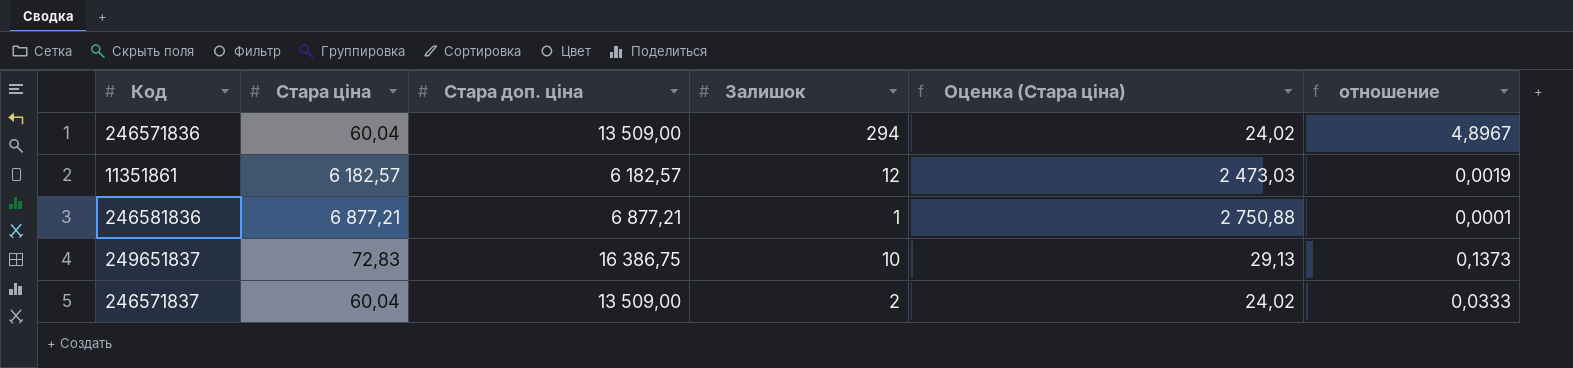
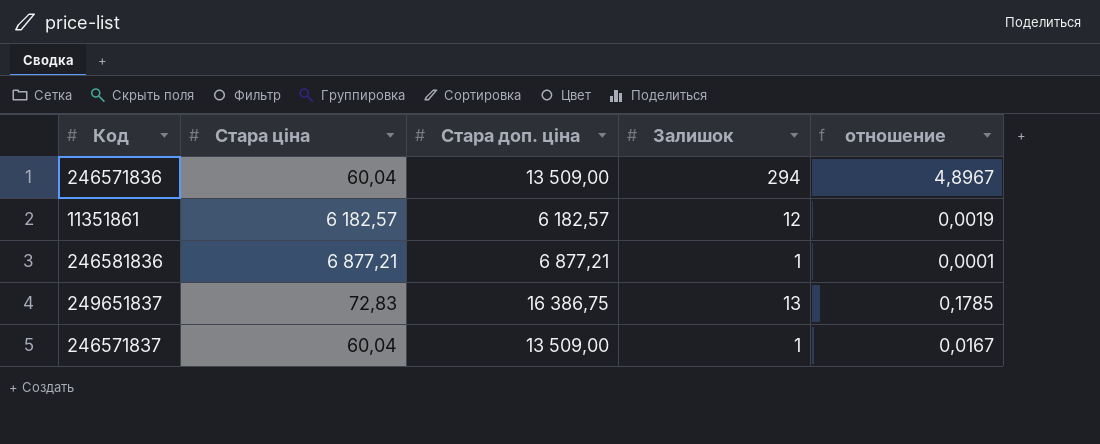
column Оценка (Стара ціна) | formula: [Стара ціна] * 0,4 -> none
249651837 | Залишок: 10 -> 13
249651837 | отношение: 0,1373 -> 0,1785
246571837 | Залишок: 2 -> 1
246571837 | отношение: 0,0333 -> 0,0167

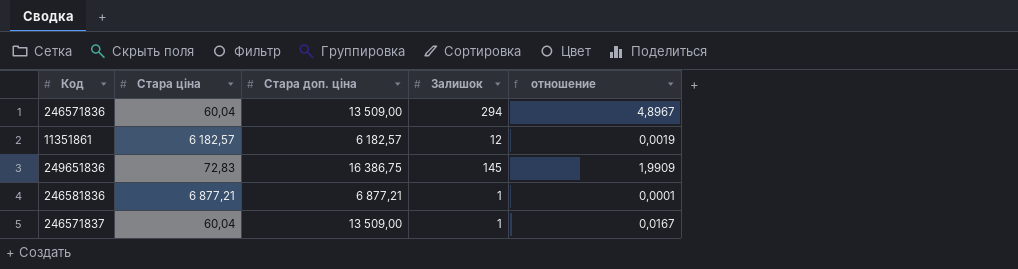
row 249651837: 72,83 | 16 386,75 | 13 | 0,1785 -> none
row 249651836: none -> 72,83 | 16 386,75 | 145 | 1,9909

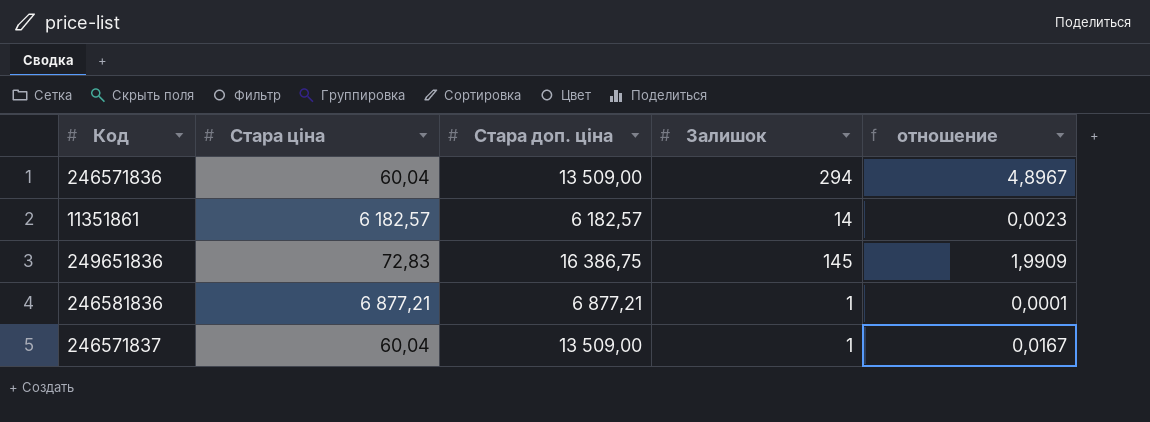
11351861 | Залишок: 12 -> 14
11351861 | отношение: 0,0019 -> 0,0023

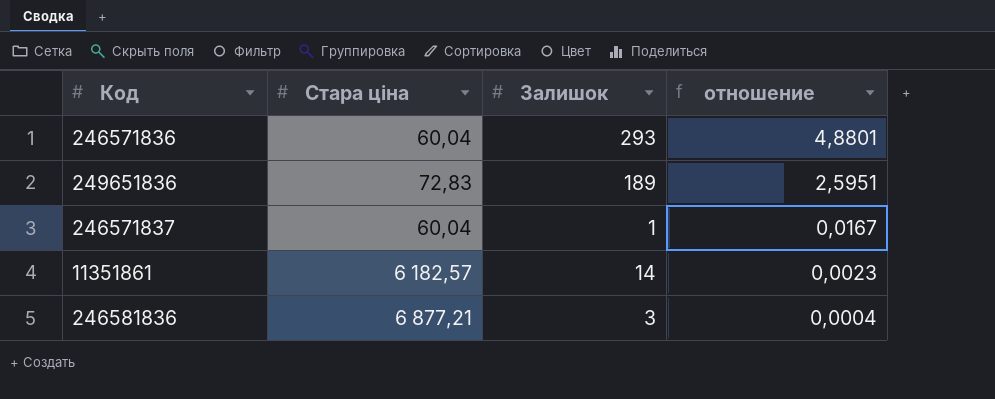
row order: none -> отношение descending
column Стара доп. ціна | position: 3 -> none
246571836 | Залишок: 294 -> 293
246571836 | отношение: 4,8967 -> 4,8801
249651836 | Залишок: 145 -> 189
249651836 | отношение: 1,9909 -> 2,5951
246581836 | Залишок: 1 -> 3
246581836 | отношение: 0,0001 -> 0,0004

